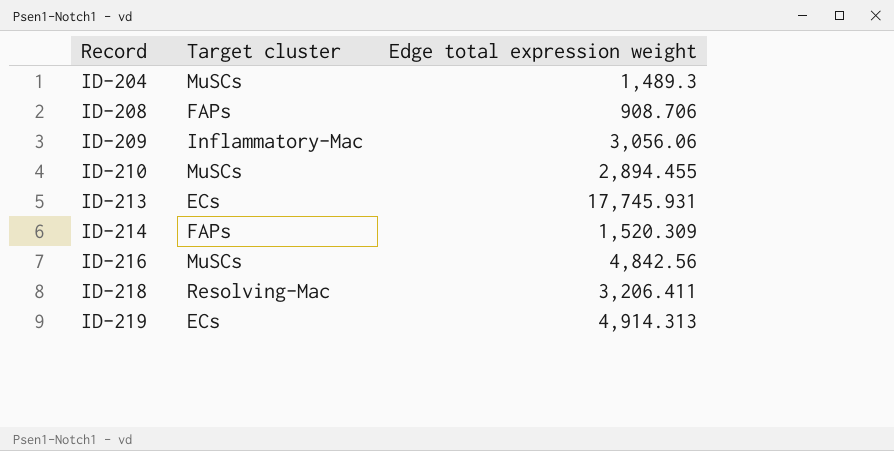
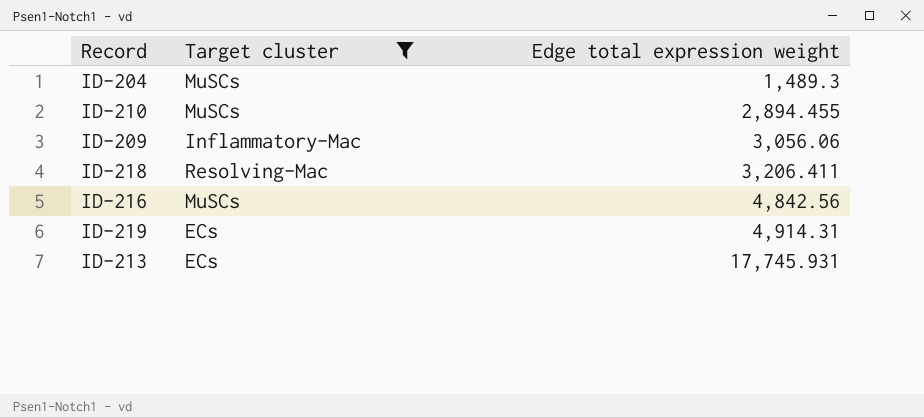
filter: none -> Target cluster != FAPs
row order: Record ascending -> Edge total expression weight ascending
ID-219 | Edge total expression weight: 4,914.313 -> 4,914.31

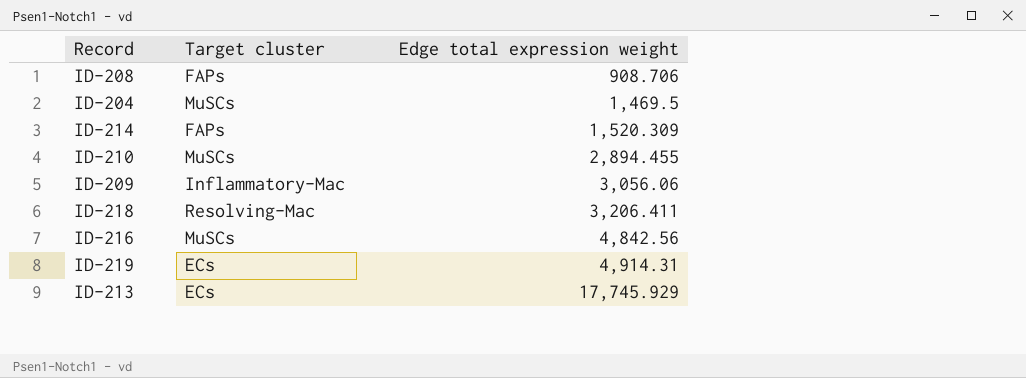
filter: Target cluster != FAPs -> none
ID-204 | Edge total expression weight: 1,489.3 -> 1,469.5
ID-213 | Edge total expression weight: 17,745.931 -> 17,745.929

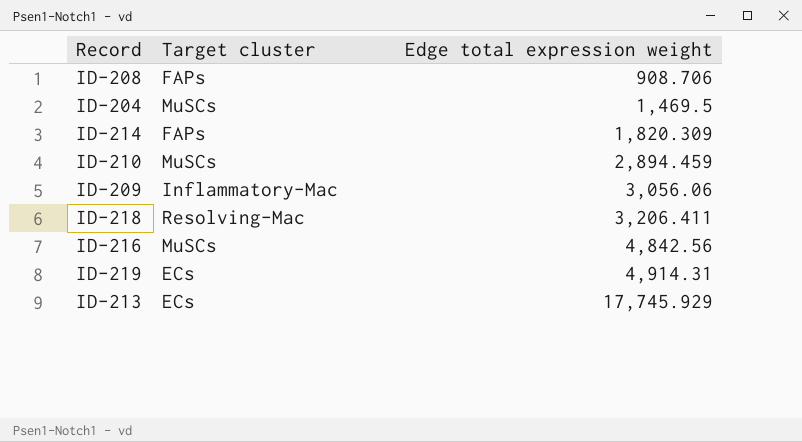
ID-214 | Edge total expression weight: 1,520.309 -> 1,820.309
ID-210 | Edge total expression weight: 2,894.455 -> 2,894.459

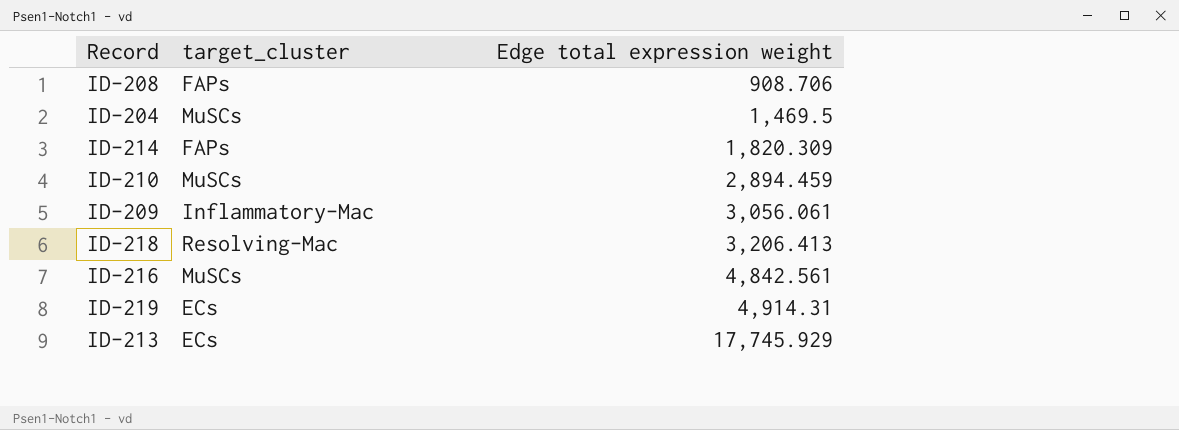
column name: Target cluster -> target_cluster
ID-209 | Edge total expression weight: 3,056.06 -> 3,056.061
ID-218 | Edge total expression weight: 3,206.411 -> 3,206.413
ID-216 | Edge total expression weight: 4,842.56 -> 4,842.561

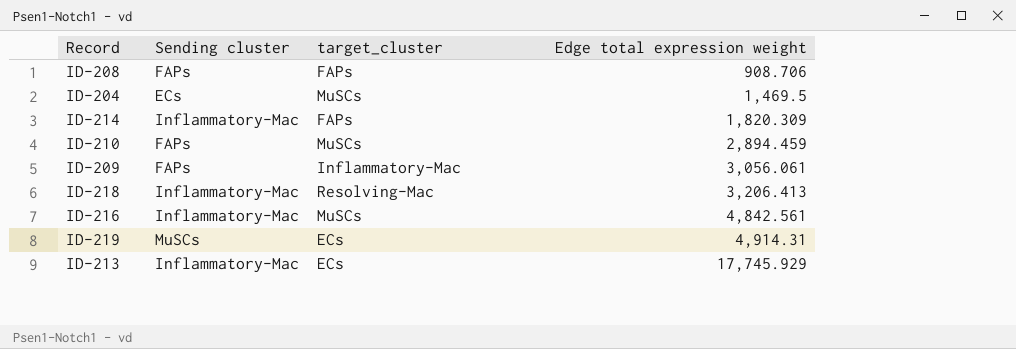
column Sending cluster | position: none -> 2

